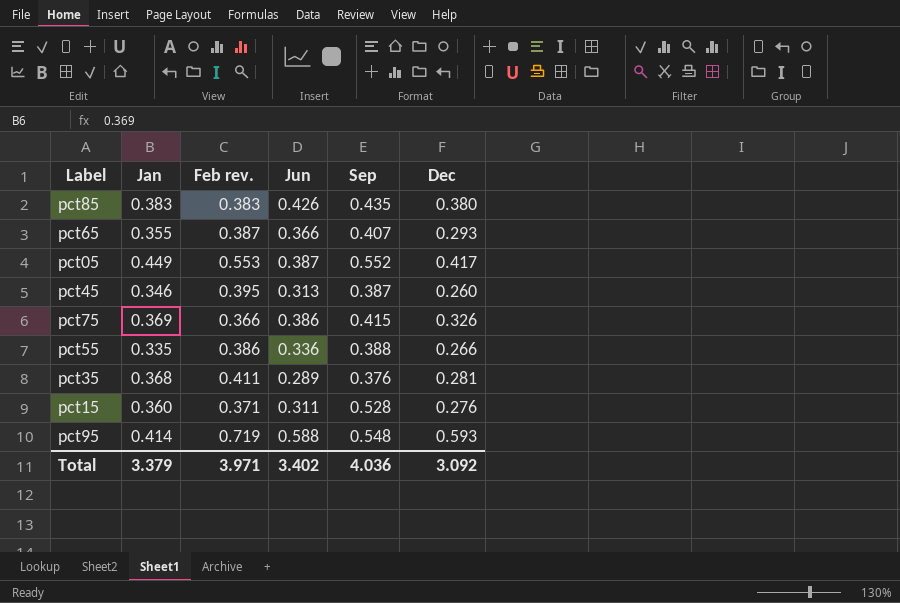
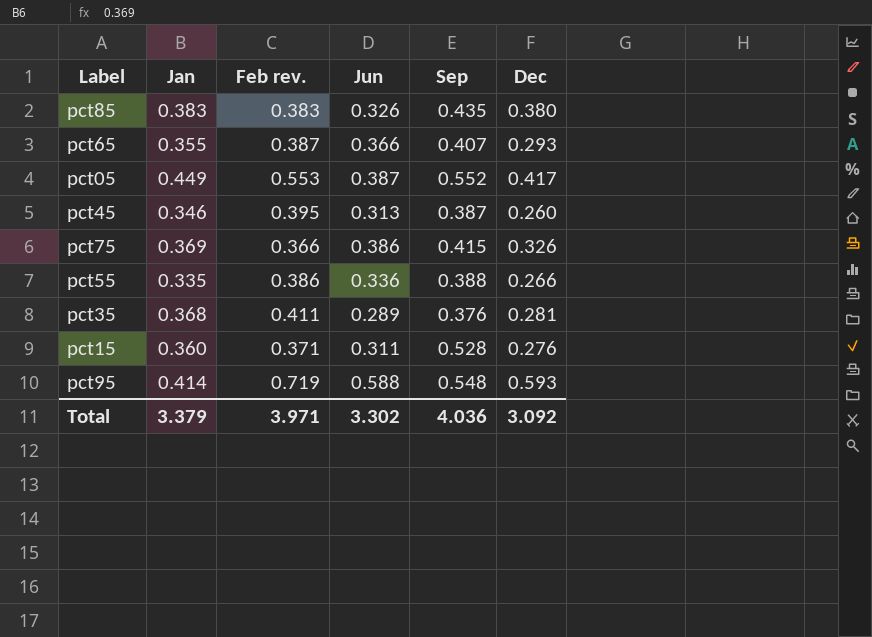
pct85 | Jun: 0.426 -> 0.326
Total | Jun: 3.402 -> 3.302

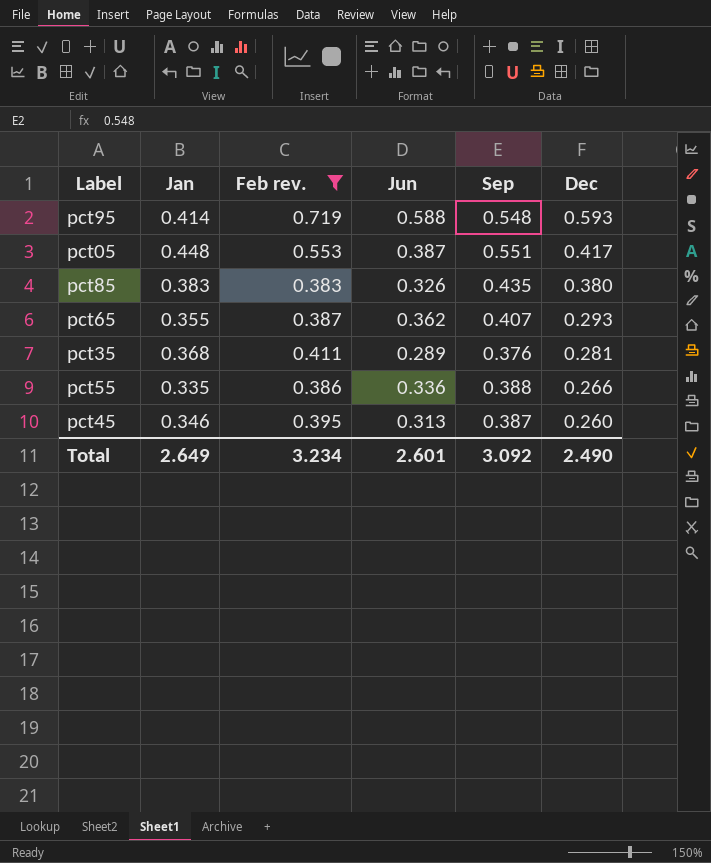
filter: none -> Feb rev. >= 0.383
row order: none -> Dec descending
pct05 | Jan: 0.449 -> 0.448
pct05 | Sep: 0.552 -> 0.551
pct65 | Jun: 0.366 -> 0.362
Total | Jan: 3.379 -> 2.649
Total | Feb rev.: 3.971 -> 3.234
Total | Jun: 3.302 -> 2.601
Total | Sep: 4.036 -> 3.092
Total | Dec: 3.092 -> 2.490

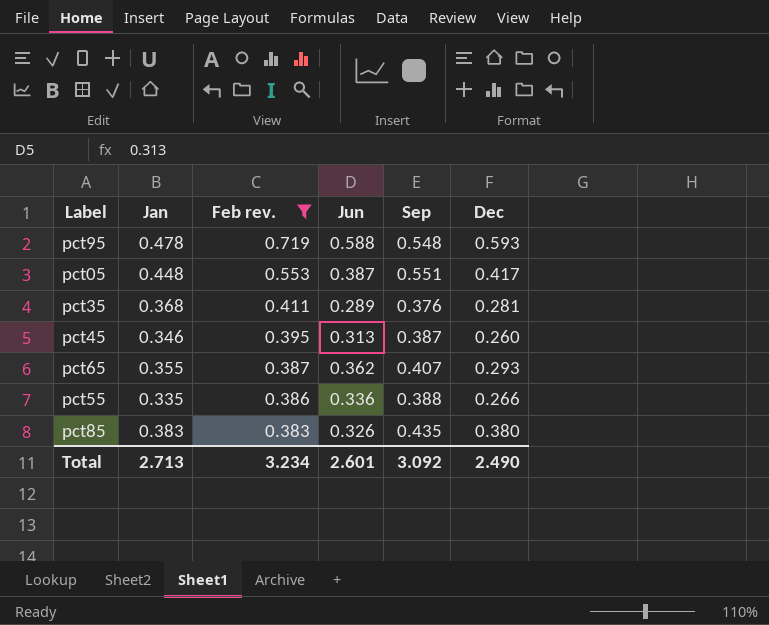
row order: Dec descending -> Feb rev. descending
pct95 | Jan: 0.414 -> 0.478
Total | Jan: 2.649 -> 2.713

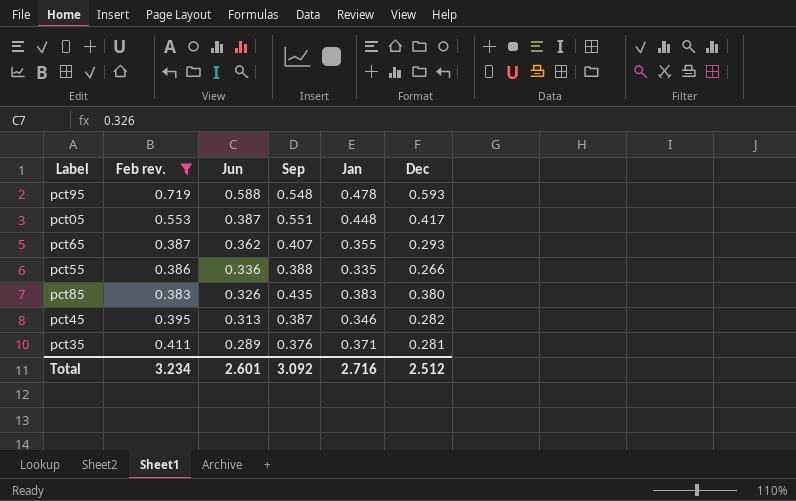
row order: Feb rev. descending -> Jun descending
column Jan | position: 2 -> 5
pct45 | Dec: 0.260 -> 0.282
pct35 | Jan: 0.368 -> 0.371
Total | Jan: 2.713 -> 2.716
Total | Dec: 2.490 -> 2.512

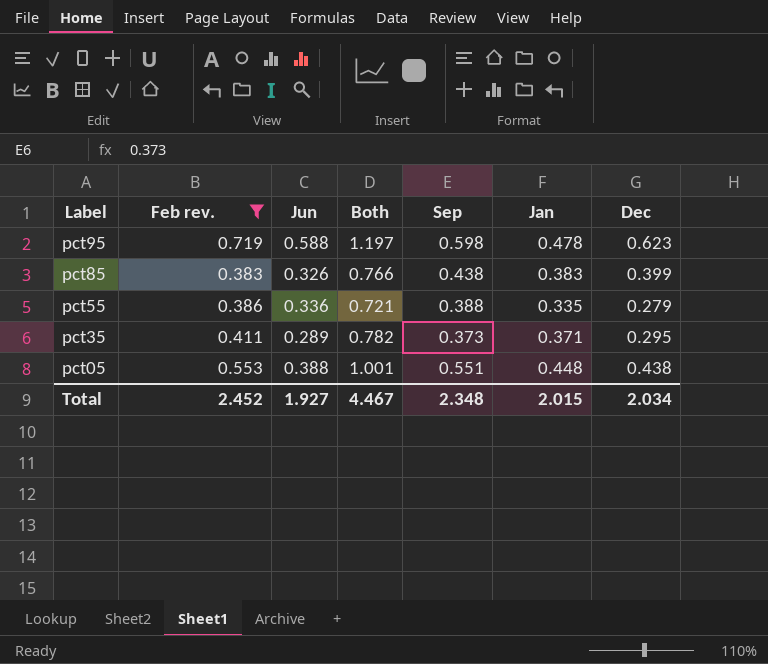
row order: Jun descending -> Label descending
column Both | formula: none -> [Feb rev.] + [Jan]
row pct65: 0.387 | 0.362 | 0.407 | 0.355 | 0.293 -> none
row pct45: 0.395 | 0.313 | 0.387 | 0.346 | 0.282 -> none
pct95 | Sep: 0.548 -> 0.598
pct95 | Dec: 0.593 -> 0.623
pct85 | Sep: 0.435 -> 0.438
pct85 | Dec: 0.380 -> 0.399
pct55 | Dec: 0.266 -> 0.279
pct35 | Sep: 0.376 -> 0.373
pct35 | Dec: 0.281 -> 0.295
pct05 | Jun: 0.387 -> 0.388
pct05 | Dec: 0.417 -> 0.438
Total | Feb rev.: 3.234 -> 2.452
Total | Jun: 2.601 -> 1.927
Total | Sep: 3.092 -> 2.348
Total | Jan: 2.716 -> 2.015
Total | Dec: 2.512 -> 2.034

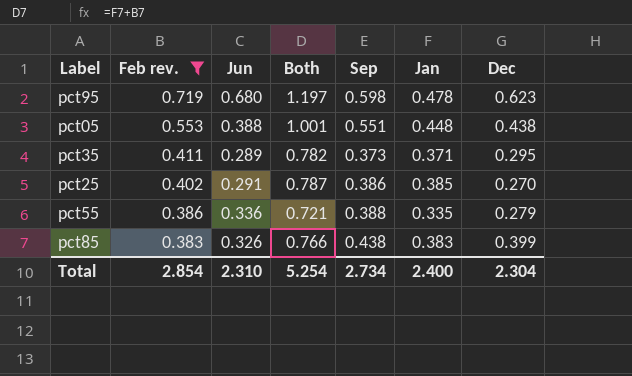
row order: Label descending -> Feb rev. descending
pct95 | Jun: 0.588 -> 0.680
row pct25: none -> 0.402 | 0.291 | 0.787 | 0.386 | 0.385 | 0.270
Total | Feb rev.: 2.452 -> 2.854
Total | Jun: 1.927 -> 2.310
Total | Both: 4.467 -> 5.254
Total | Sep: 2.348 -> 2.734
Total | Jan: 2.015 -> 2.400
Total | Dec: 2.034 -> 2.304

